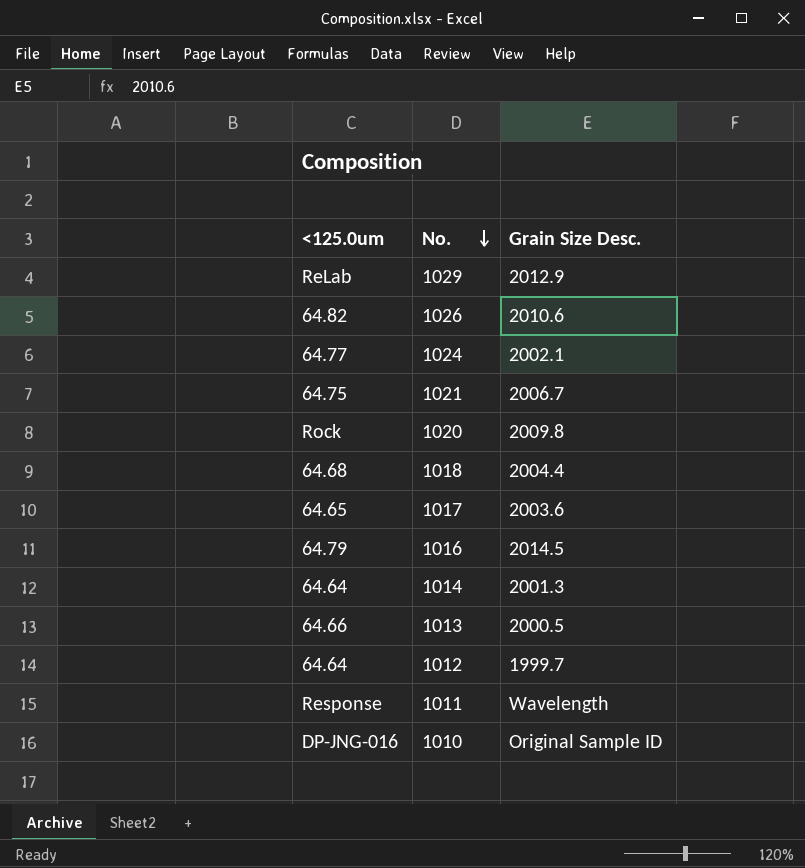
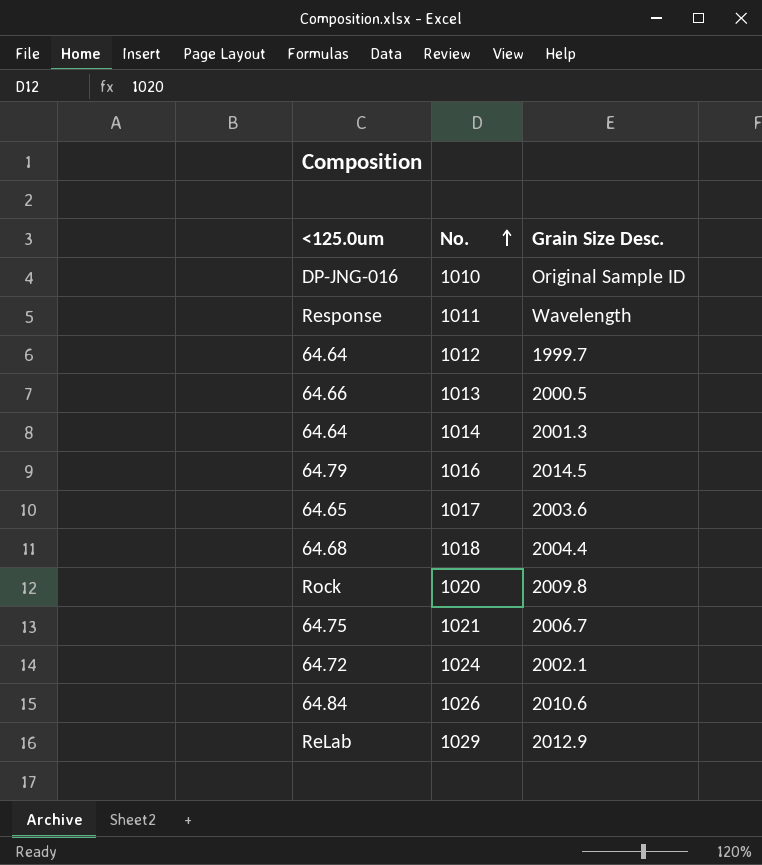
row order: No. descending -> No. ascending
1024 | <125.0um: 64.77 -> 64.72
1026 | <125.0um: 64.82 -> 64.84

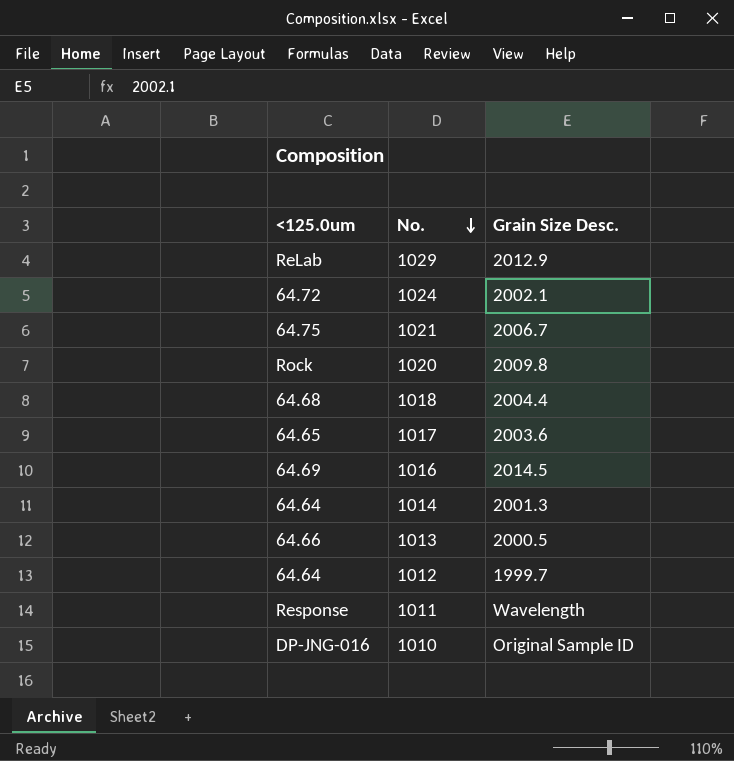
row order: No. ascending -> No. descending
row 1026: 64.84 | 2010.6 -> none
1016 | <125.0um: 64.79 -> 64.69

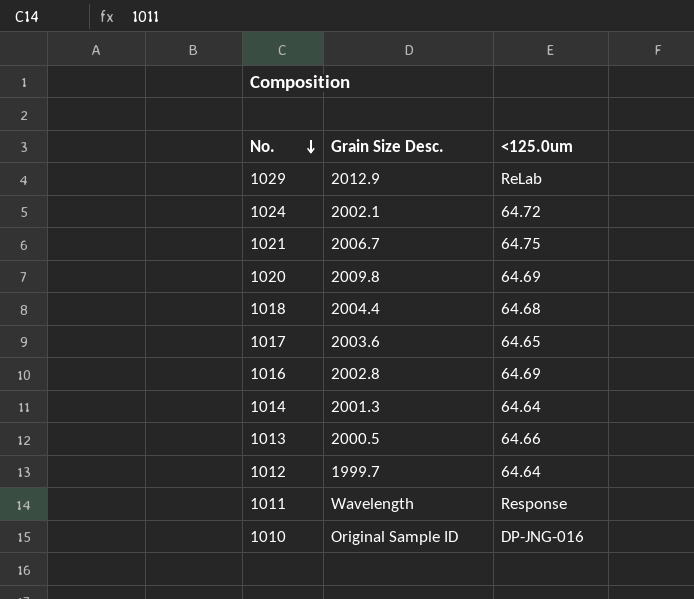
column <125.0um | position: 1 -> 3
1020 | <125.0um: Rock -> 64.69
1016 | Grain Size Desc.: 2014.5 -> 2002.8

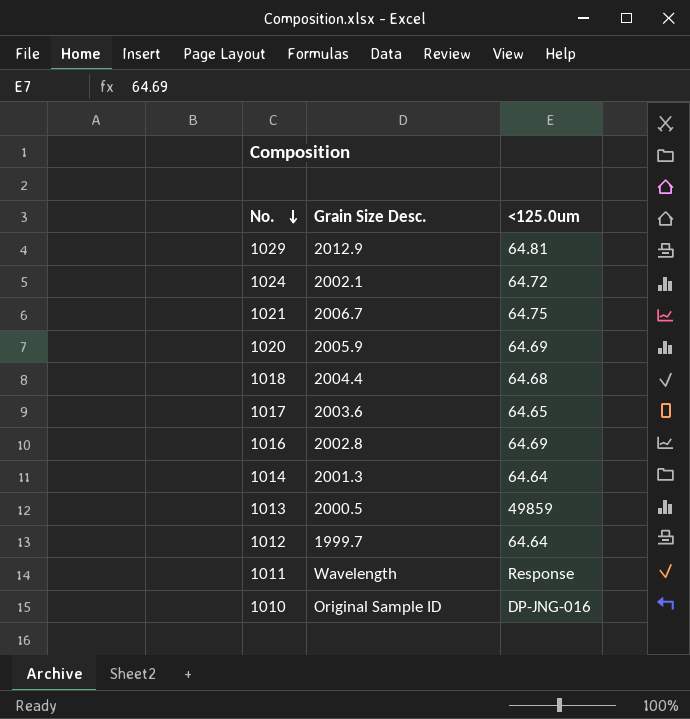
1029 | <125.0um: ReLab -> 64.81
1020 | Grain Size Desc.: 2009.8 -> 2005.9
1013 | <125.0um: 64.66 -> 49859

